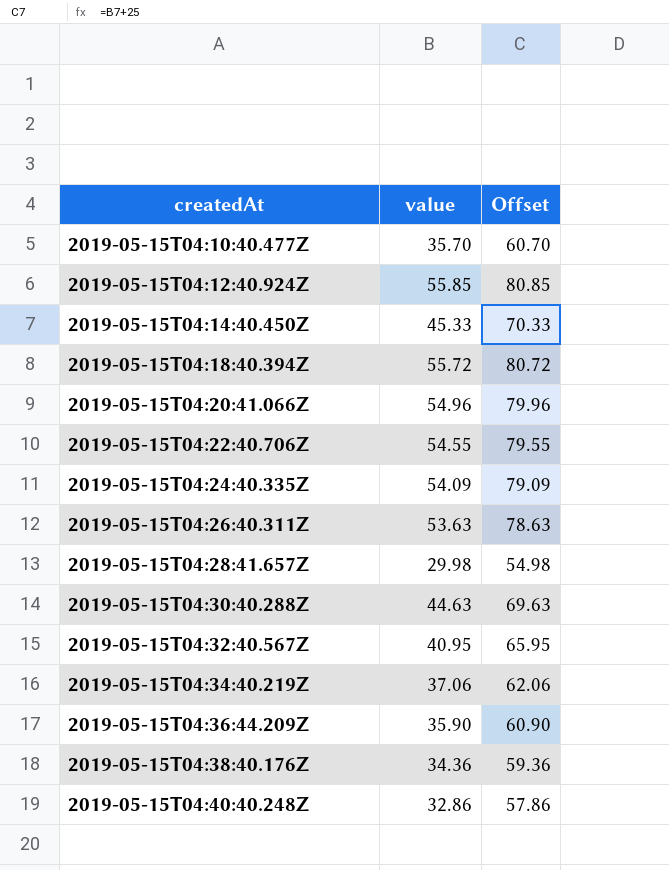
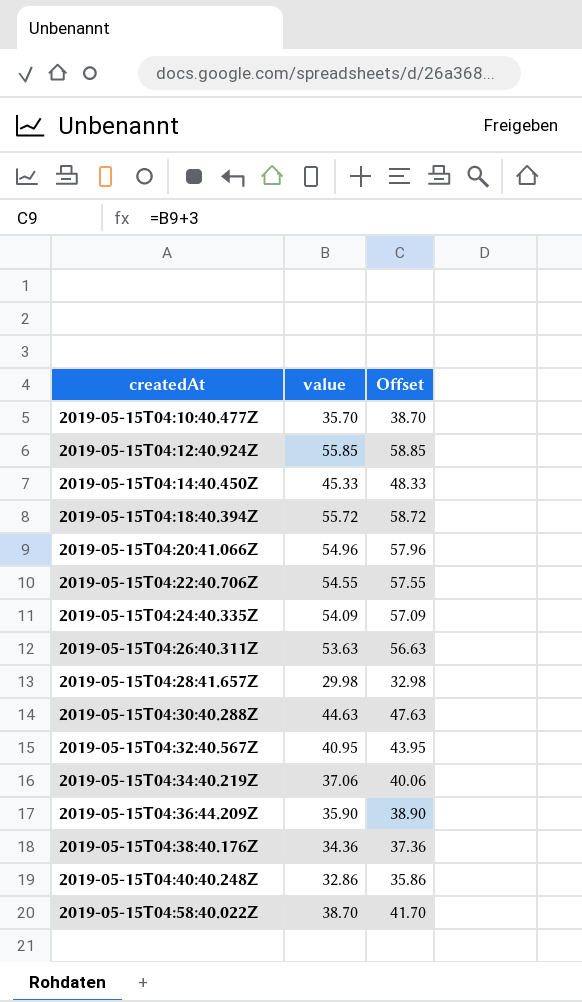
column Offset | formula: [value] + 25 -> [value] + 3
row 2019-05-15T04:58:40.022Z: none -> 38.70 | 41.70

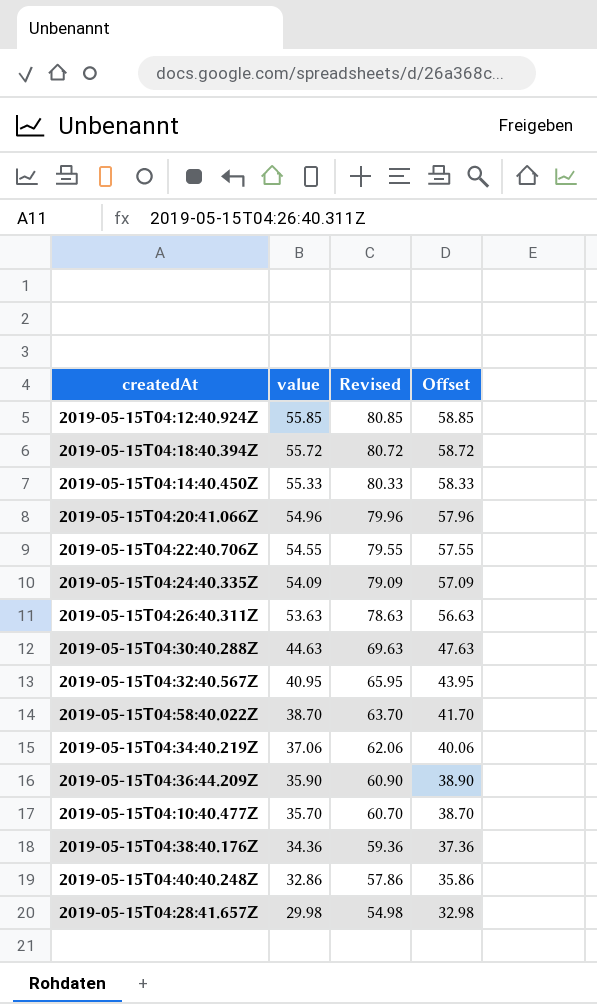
row order: createdAt ascending -> value descending
column Revised | formula: none -> [value] + 25
2019-05-15T04:14:40.450Z | value: 45.33 -> 55.33
2019-05-15T04:14:40.450Z | Offset: 48.33 -> 58.33

